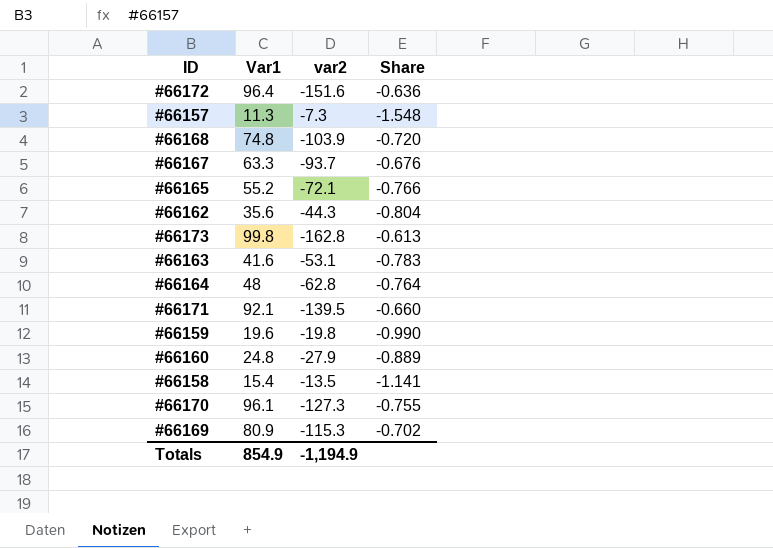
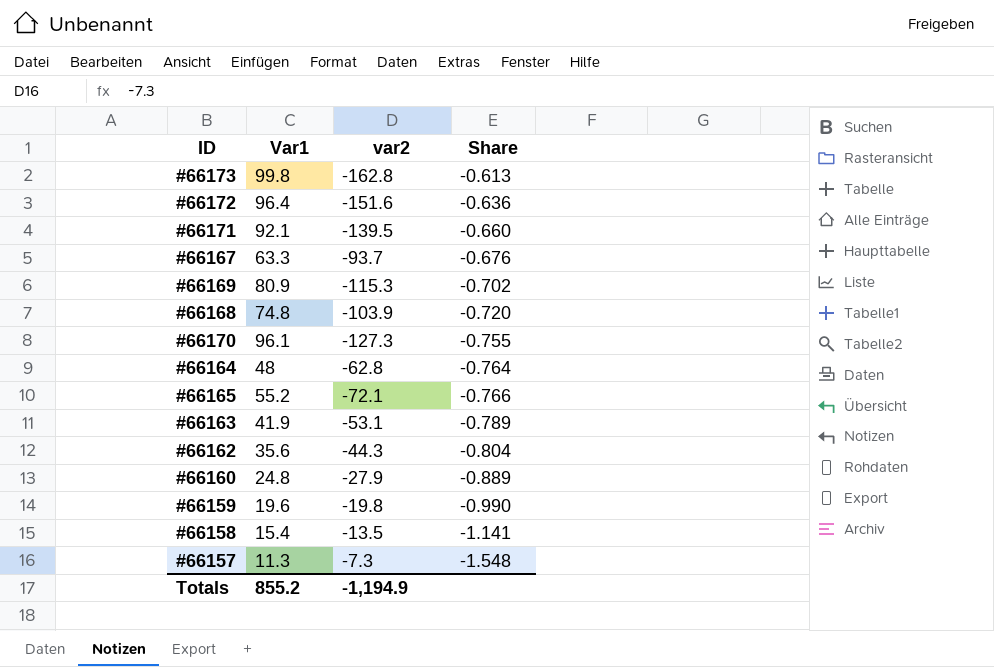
row order: none -> Share descending
#66163 | Var1: 41.6 -> 41.9
#66163 | Share: -0.783 -> -0.789
Totals | Var1: 854.9 -> 855.2

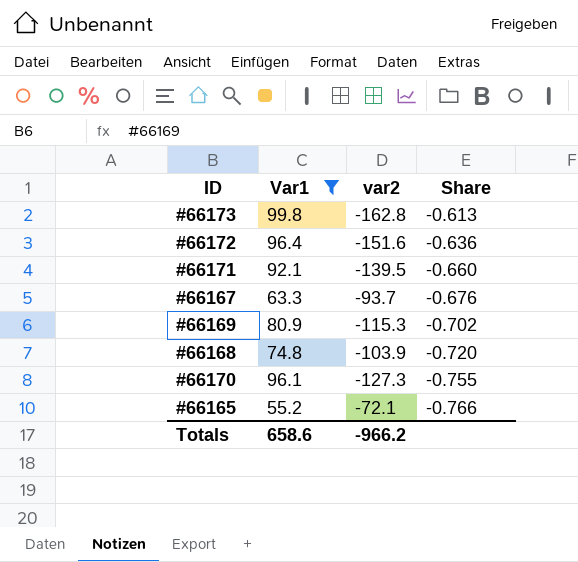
filter: none -> Var1 >= 55.2
Totals | Var1: 855.2 -> 658.6
Totals | var2: -1,194.9 -> -966.2

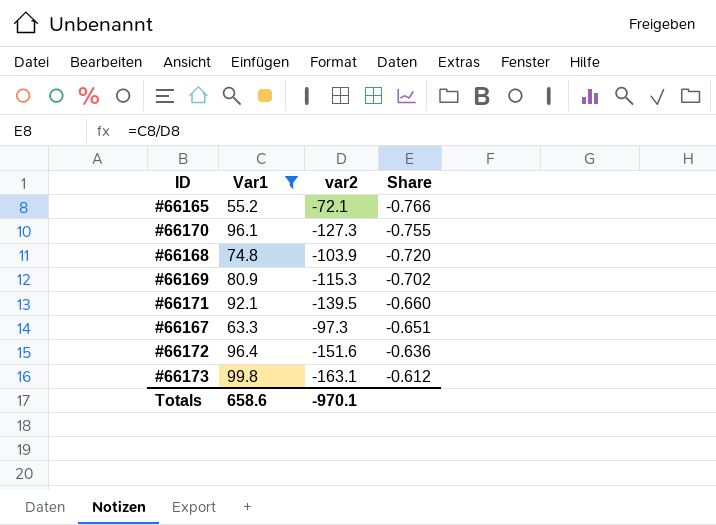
row order: Share descending -> Share ascending
#66167 | var2: -93.7 -> -97.3
#66167 | Share: -0.676 -> -0.651
#66173 | var2: -162.8 -> -163.1
#66173 | Share: -0.613 -> -0.612
Totals | var2: -966.2 -> -970.1

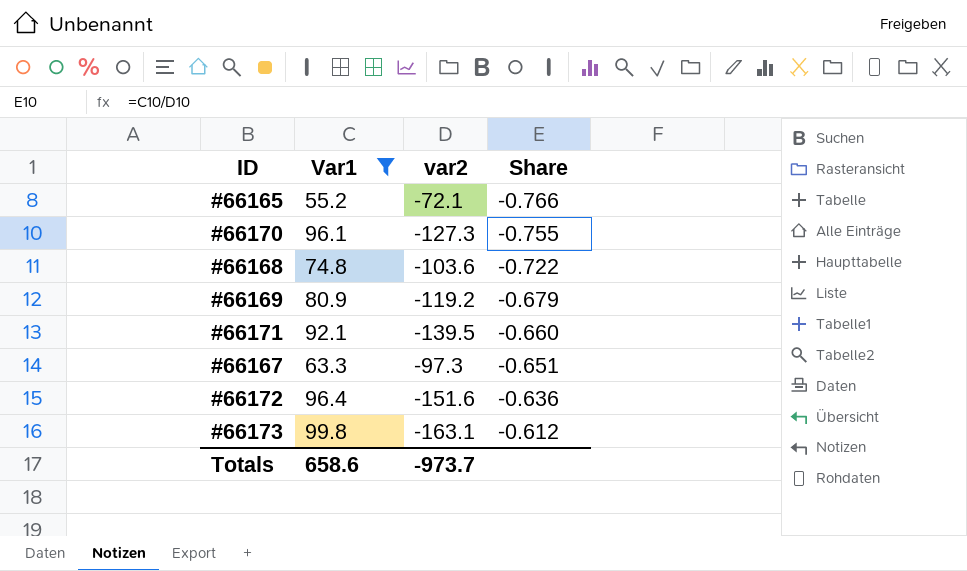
#66168 | var2: -103.9 -> -103.6
#66168 | Share: -0.720 -> -0.722
#66169 | var2: -115.3 -> -119.2
#66169 | Share: -0.702 -> -0.679
Totals | var2: -970.1 -> -973.7

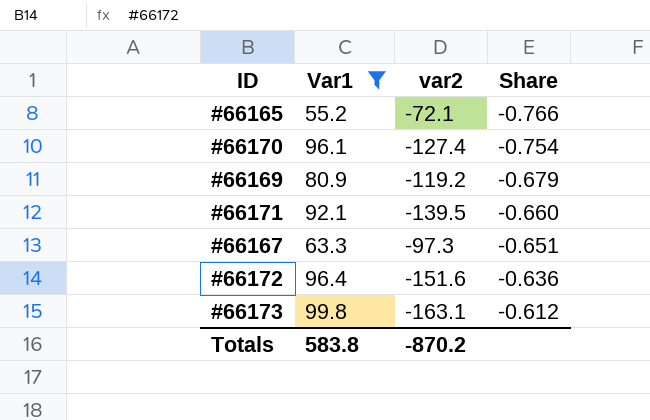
row #66168: 74.8 | -103.6 | -0.722 -> none
#66170 | var2: -127.3 -> -127.4
#66170 | Share: -0.755 -> -0.754
Totals | Var1: 658.6 -> 583.8
Totals | var2: -973.7 -> -870.2

